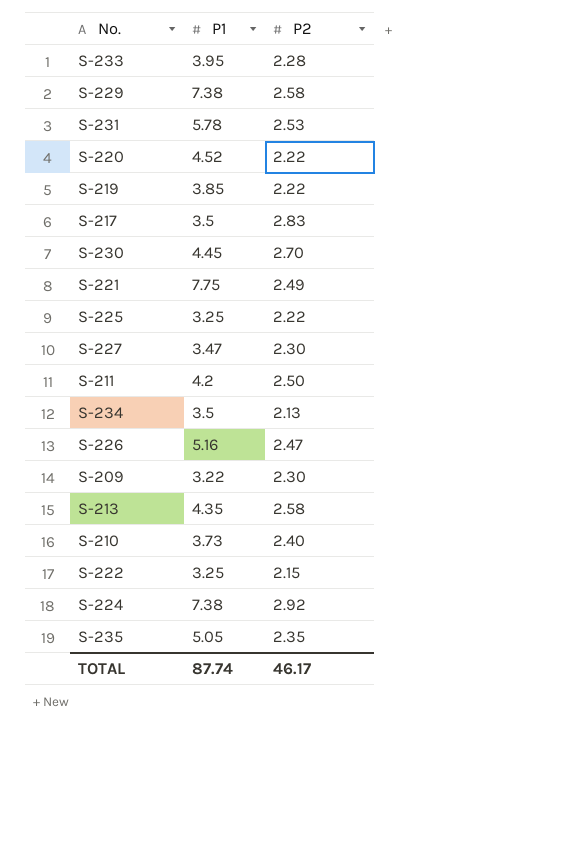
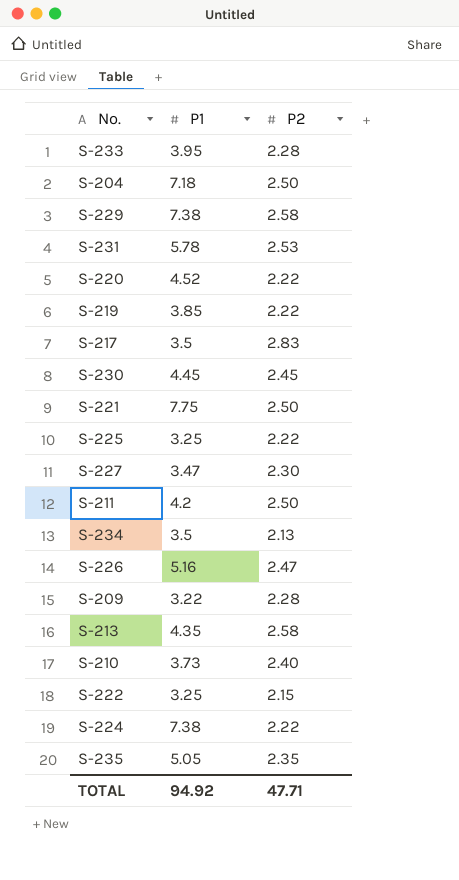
row S-204: none -> 7.18 | 2.50
S-230 | P2: 2.70 -> 2.45
S-221 | P2: 2.49 -> 2.50
S-209 | P2: 2.30 -> 2.28
S-224 | P2: 2.92 -> 2.22
TOTAL | P1: 87.74 -> 94.92
TOTAL | P2: 46.17 -> 47.71

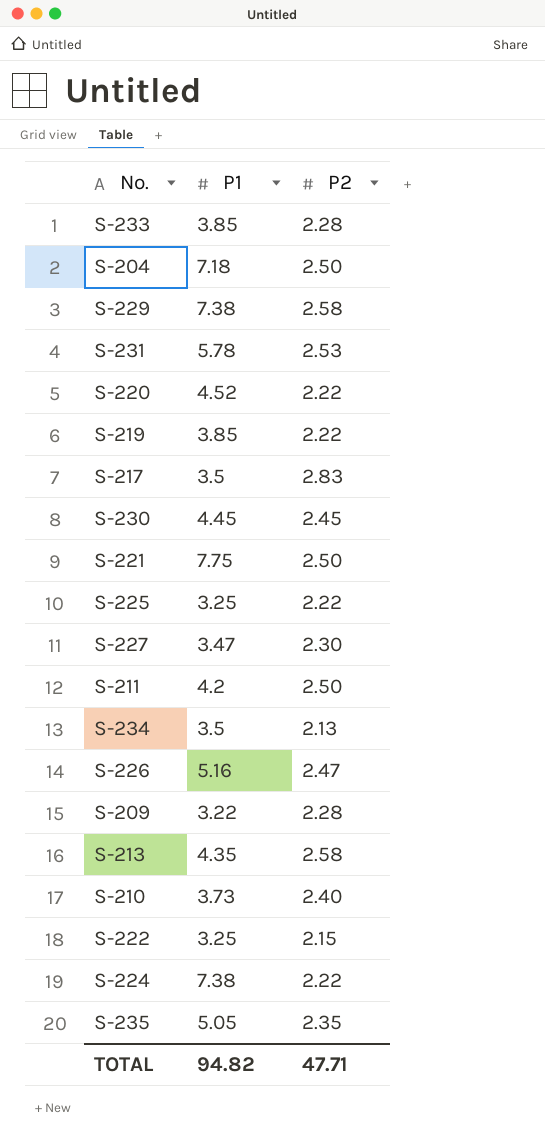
S-233 | P1: 3.95 -> 3.85
TOTAL | P1: 94.92 -> 94.82

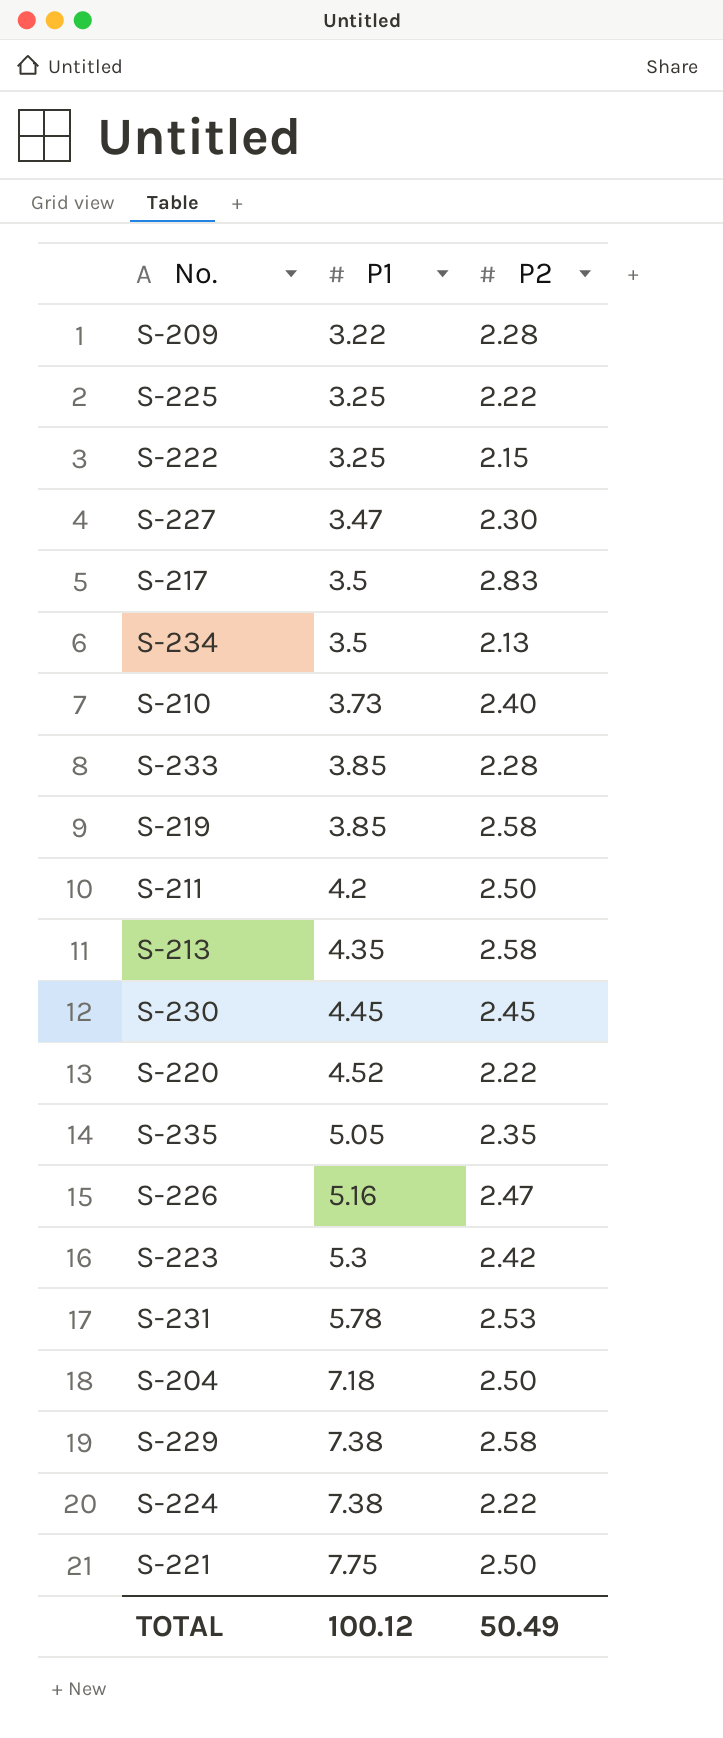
row order: none -> P1 ascending
S-219 | P2: 2.22 -> 2.58
row S-223: none -> 5.3 | 2.42
TOTAL | P1: 94.82 -> 100.12
TOTAL | P2: 47.71 -> 50.49

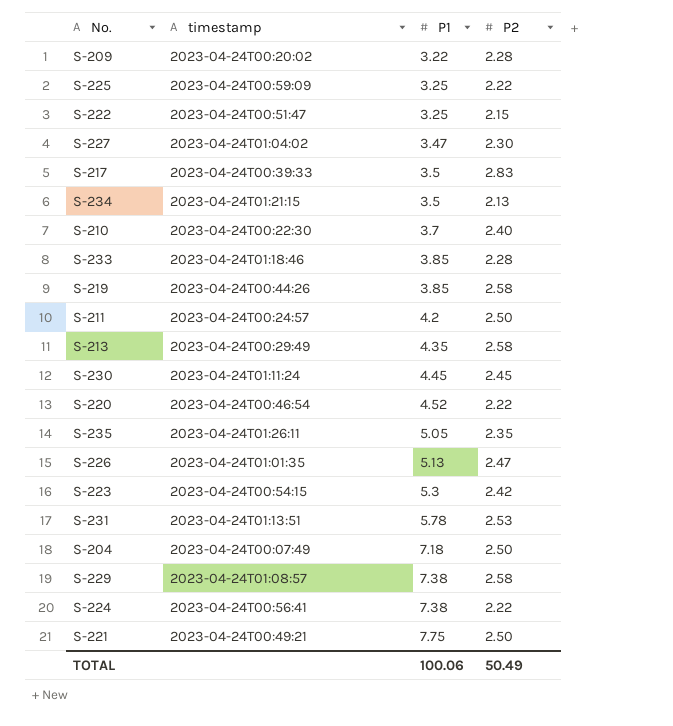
column timestamp | position: none -> 2
S-210 | P1: 3.73 -> 3.7
S-226 | P1: 5.16 -> 5.13
TOTAL | P1: 100.12 -> 100.06

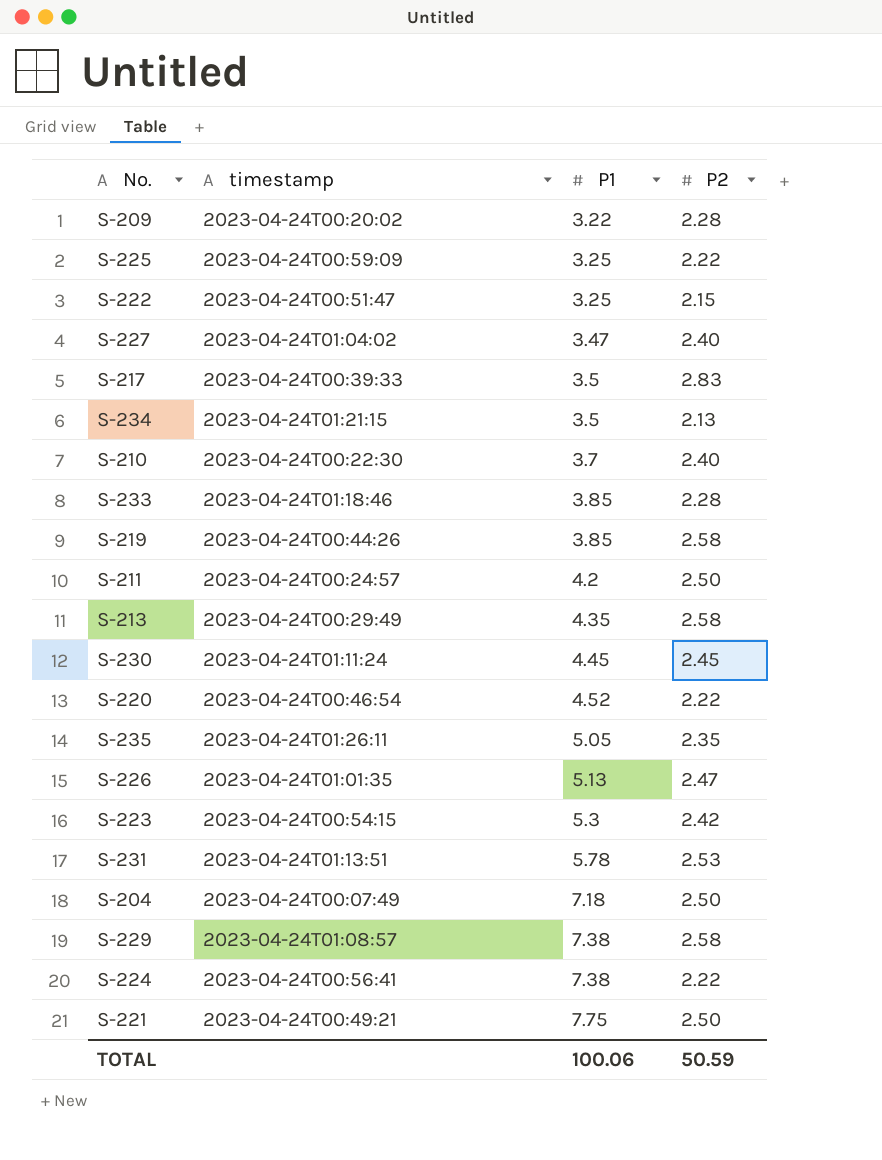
S-227 | P2: 2.30 -> 2.40
TOTAL | P2: 50.49 -> 50.59

